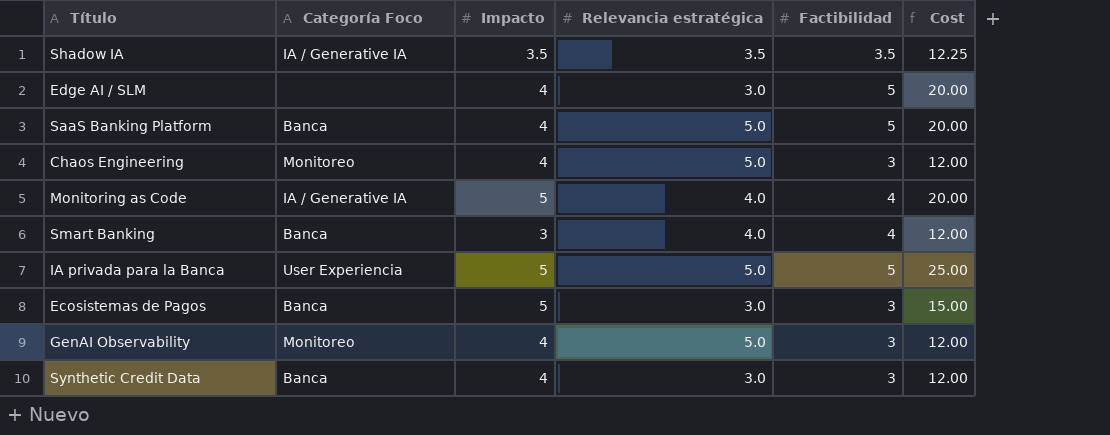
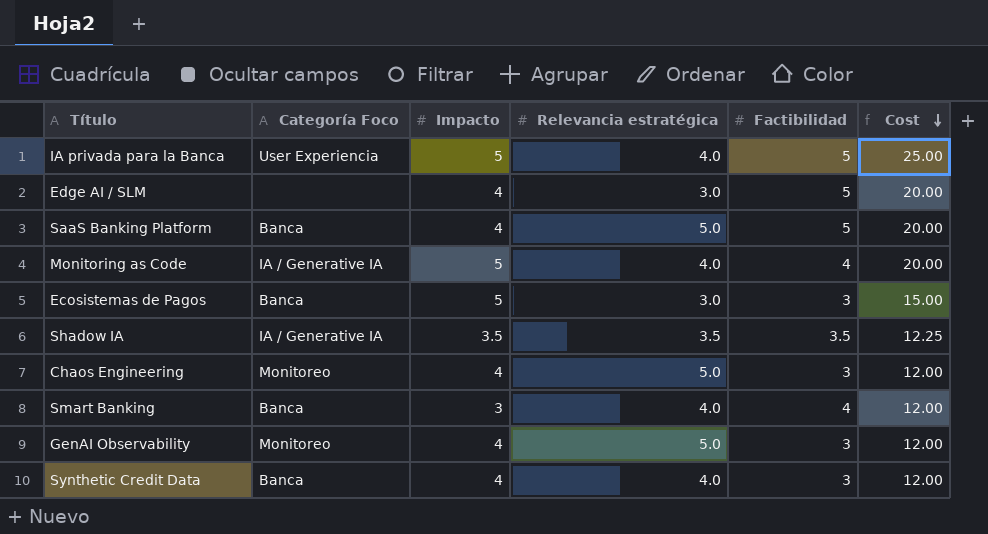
row order: none -> Cost descending
IA privada para la Banca | Relevancia estratégica: 5.0 -> 4.0
Synthetic Credit Data | Relevancia estratégica: 3.0 -> 4.0

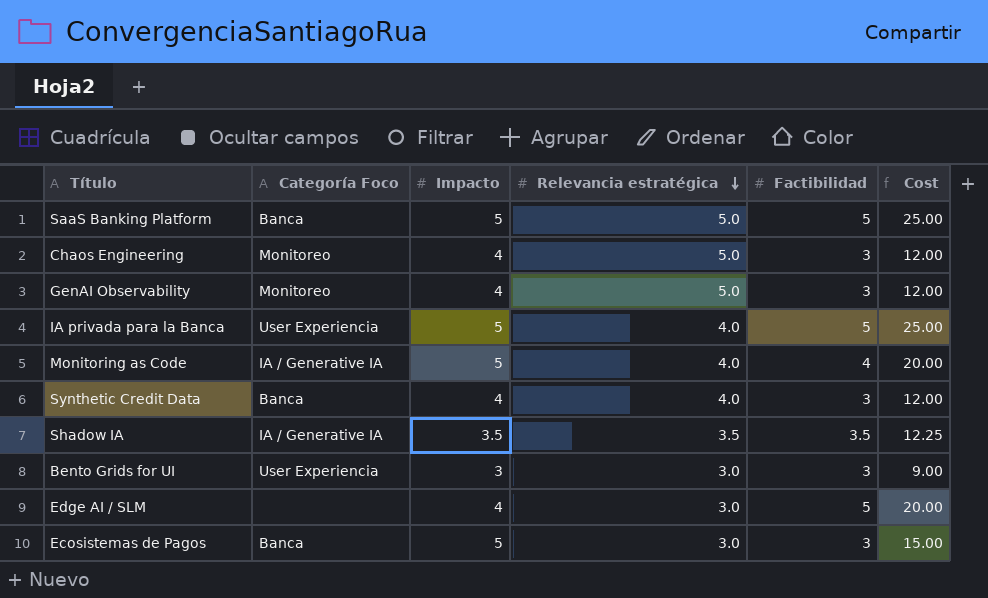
row order: Cost descending -> Relevancia estratégica descending
row Smart Banking: Banca | 3 | 4.0 | 4 | 12.00 -> none
SaaS Banking Platform | Impacto: 4 -> 5
SaaS Banking Platform | Cost: 20.00 -> 25.00
row Bento Grids for UI: none -> User Experiencia | 3 | 3.0 | 3 | 9.00

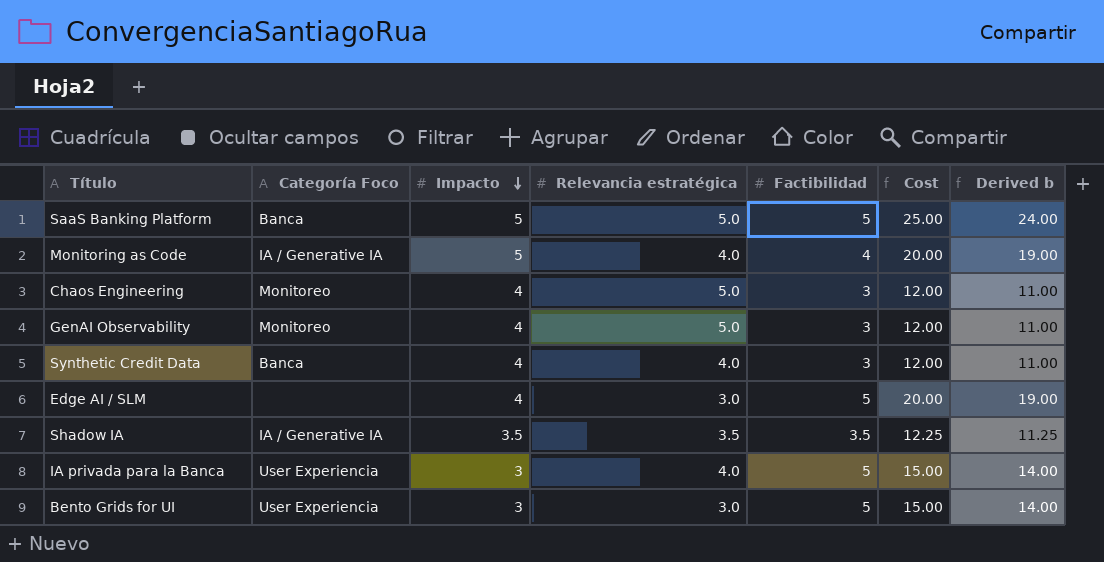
row order: Relevancia estratégica descending -> Impacto descending
column Derived b | formula: none -> [Cost] - 1
row Ecosistemas de Pagos: Banca | 5 | 3.0 | 3 | 15.00 -> none
IA privada para la Banca | Impacto: 5 -> 3
IA privada para la Banca | Cost: 25.00 -> 15.00
Bento Grids for UI | Factibilidad: 3 -> 5
Bento Grids for UI | Cost: 9.00 -> 15.00

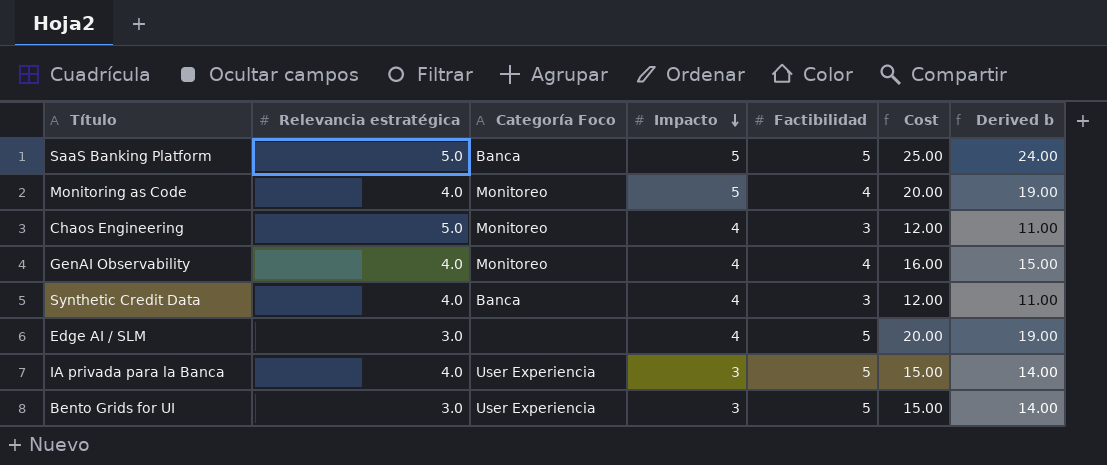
column Relevancia estratégica | position: 4 -> 2
row Shadow IA: IA / Generative IA | 3.5 | 3.5 | 3.5 | 12.25 | 11.25 -> none
Monitoring as Code | Categoría Foco: IA / Generative IA -> Monitoreo
GenAI Observability | Relevancia estratégica: 5.0 -> 4.0
GenAI Observability | Factibilidad: 3 -> 4
GenAI Observability | Cost: 12.00 -> 16.00
GenAI Observability | Derived b: 11.00 -> 15.00

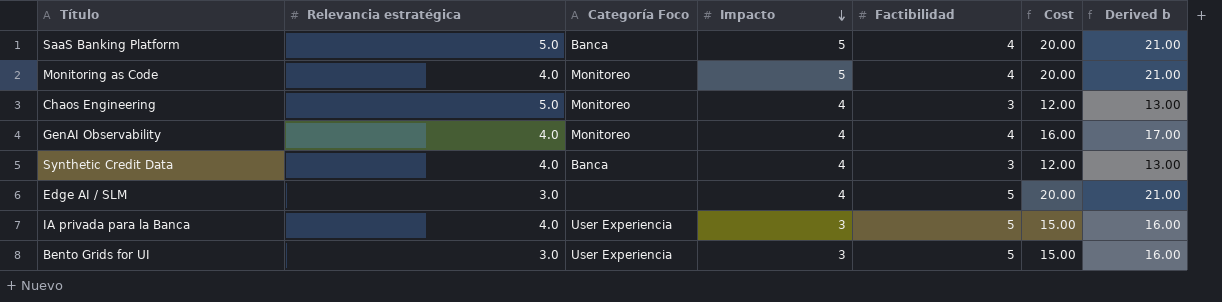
column Derived b | formula: [Cost] - 1 -> [Cost] + 1
SaaS Banking Platform | Factibilidad: 5 -> 4
SaaS Banking Platform | Cost: 25.00 -> 20.00

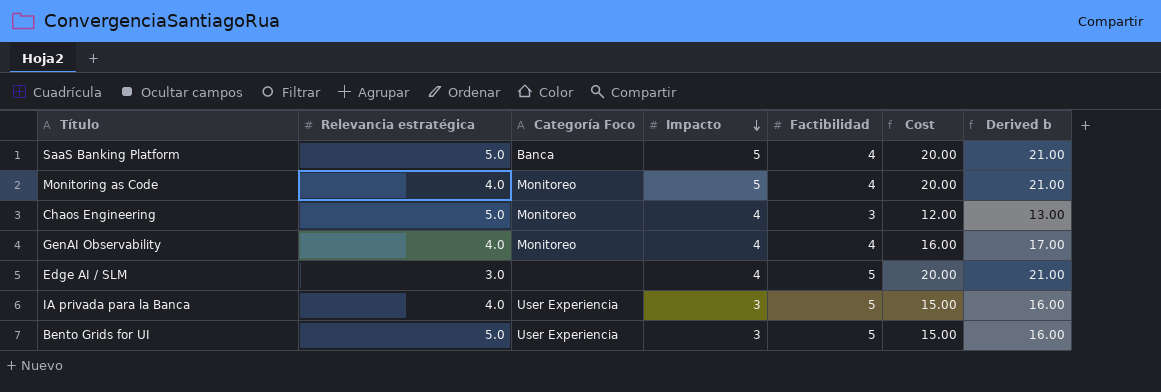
row Synthetic Credit Data: 4.0 | Banca | 4 | 3 | 12.00 | 13.00 -> none
Bento Grids for UI | Relevancia estratégica: 3.0 -> 5.0

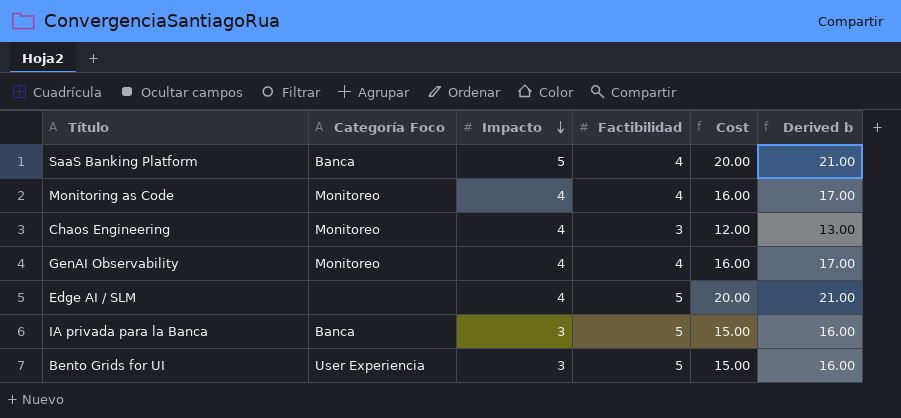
column Relevancia estratégica | position: 2 -> none
Monitoring as Code | Impacto: 5 -> 4
Monitoring as Code | Cost: 20.00 -> 16.00
Monitoring as Code | Derived b: 21.00 -> 17.00
IA privada para la Banca | Categoría Foco: User Experiencia -> Banca

